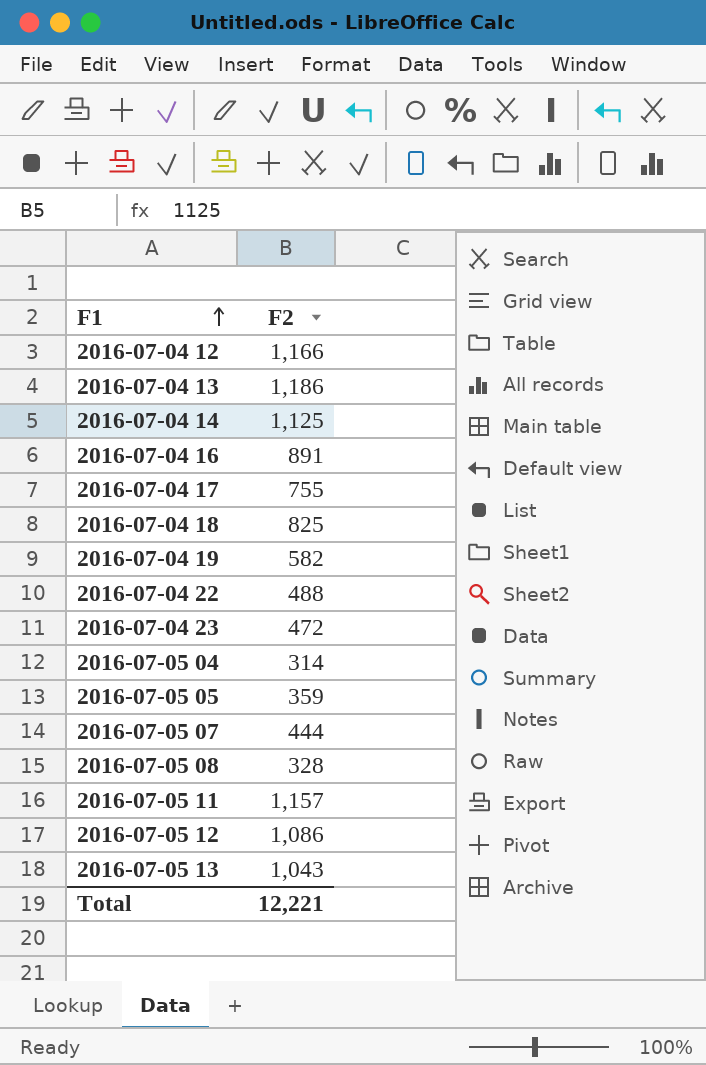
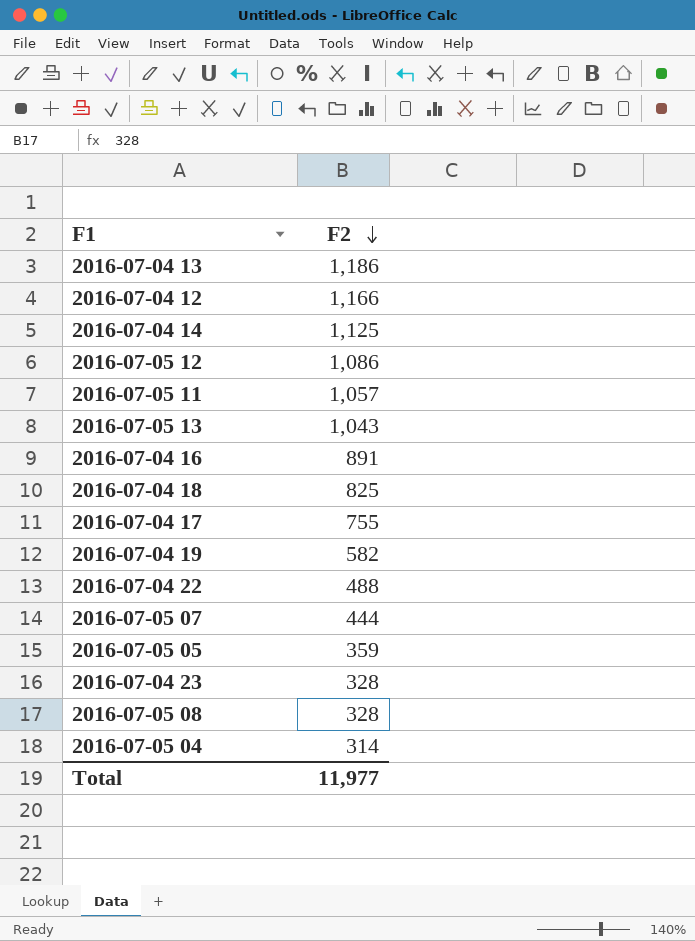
row order: F1 ascending -> F2 descending
2016-07-05 11 | F2: 1,157 -> 1,057
2016-07-04 23 | F2: 472 -> 328
Total | F2: 12,221 -> 11,977

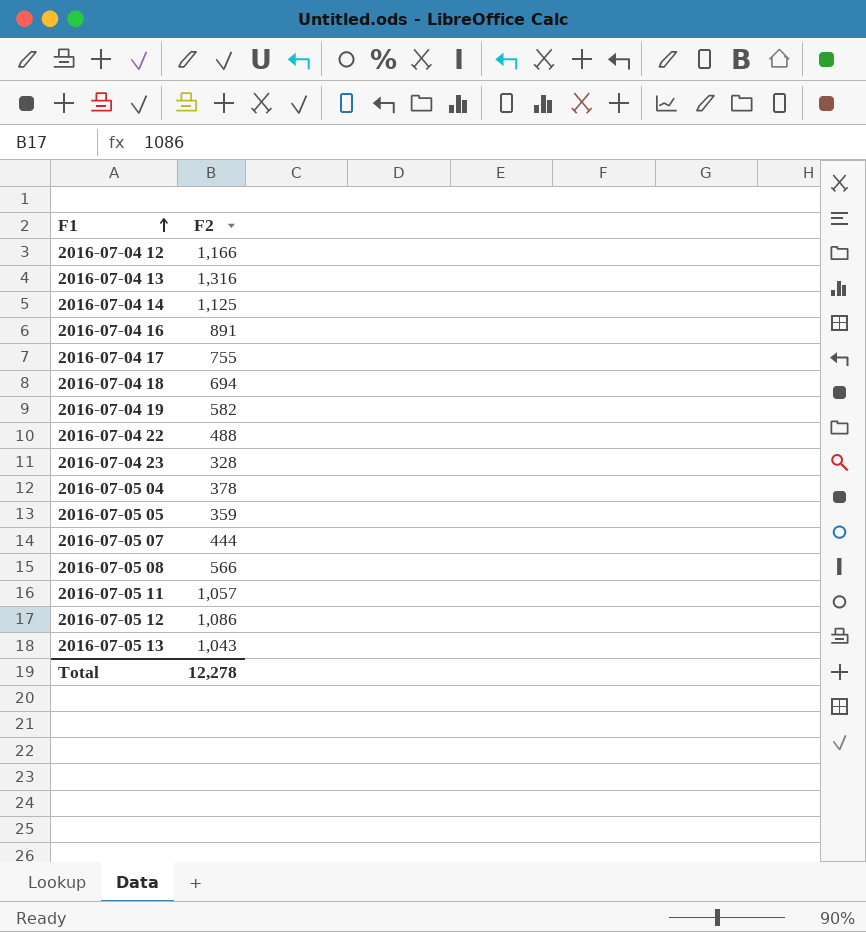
row order: F2 descending -> F1 ascending
2016-07-04 13 | F2: 1,186 -> 1,316
2016-07-04 18 | F2: 825 -> 694
2016-07-05 04 | F2: 314 -> 378
2016-07-05 08 | F2: 328 -> 566
Total | F2: 11,977 -> 12,278

